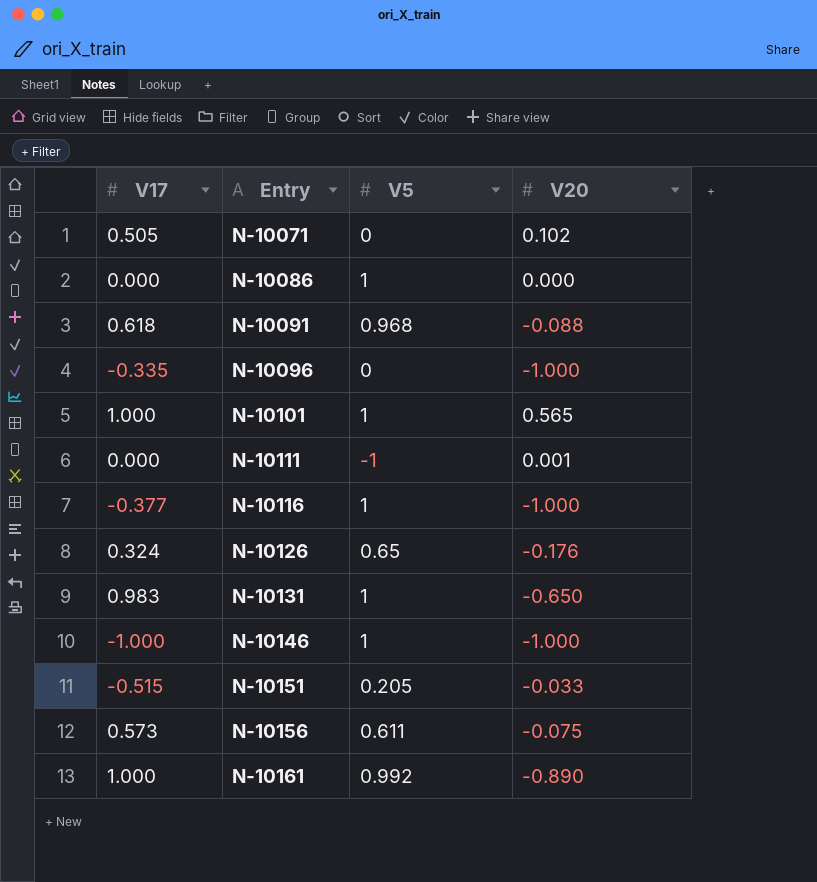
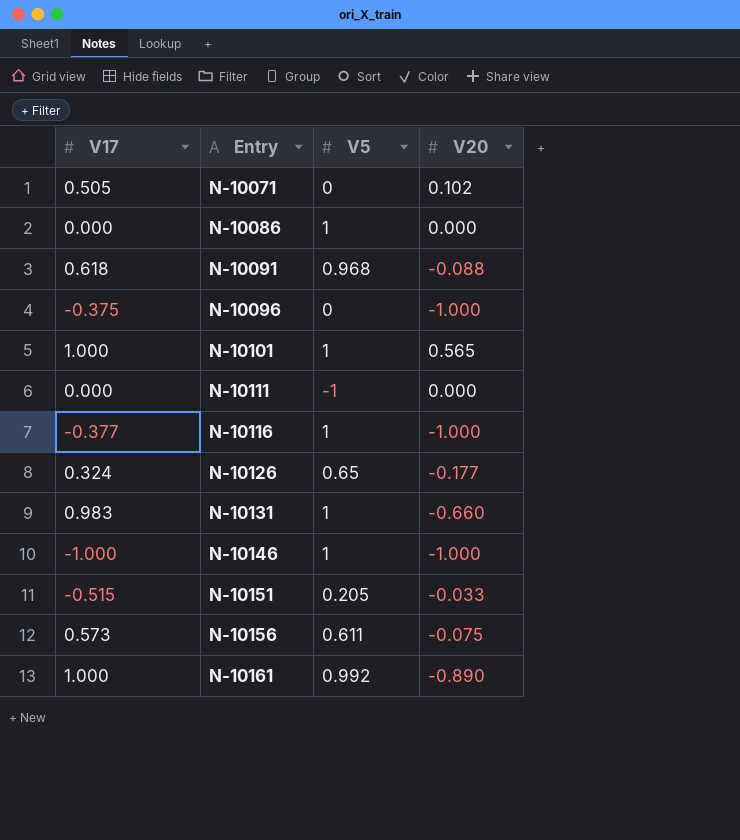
N-10096 | V17: -0.335 -> -0.375
N-10111 | V20: 0.001 -> 0.000
N-10126 | V20: -0.176 -> -0.177
N-10131 | V20: -0.650 -> -0.660

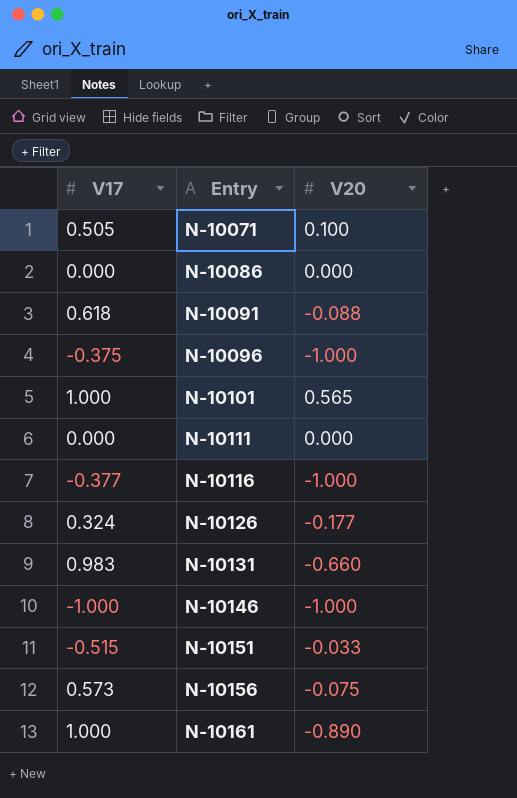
column V5 | position: 3 -> none
N-10071 | V20: 0.102 -> 0.100

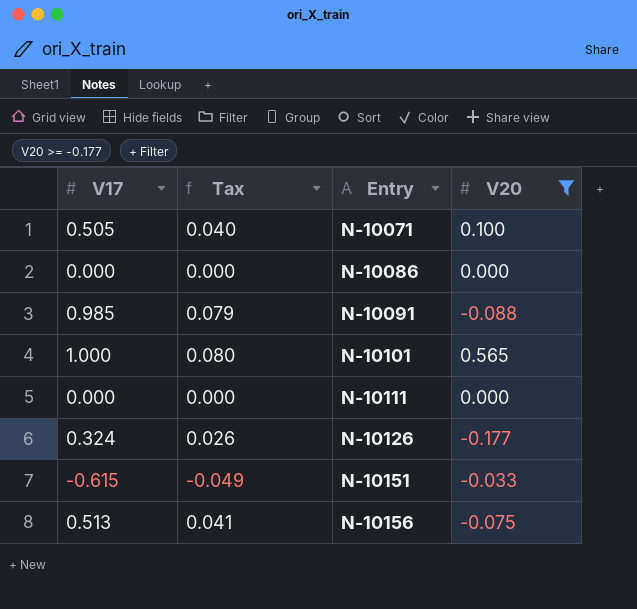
filter: none -> V20 >= -0.177
column Tax | formula: none -> [V17] * 0.08
N-10091 | V17: 0.618 -> 0.985
N-10151 | V17: -0.515 -> -0.615
N-10156 | V17: 0.573 -> 0.513

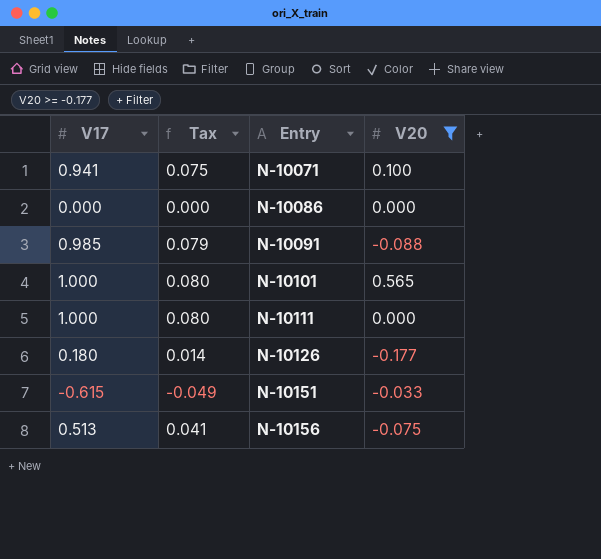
N-10071 | V17: 0.505 -> 0.941
N-10071 | Tax: 0.040 -> 0.075
N-10111 | V17: 0.000 -> 1.000
N-10111 | Tax: 0.000 -> 0.080
N-10126 | V17: 0.324 -> 0.180
N-10126 | Tax: 0.026 -> 0.014

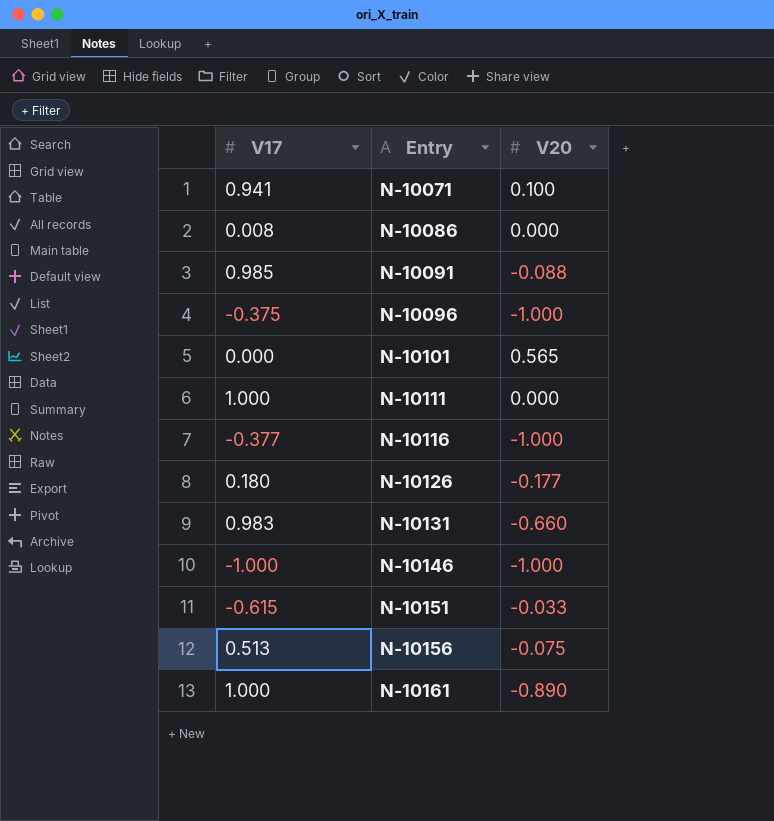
filter: V20 >= -0.177 -> none
column Tax | formula: [V17] * 0.08 -> none
N-10086 | V17: 0.000 -> 0.008
N-10101 | V17: 1.000 -> 0.000

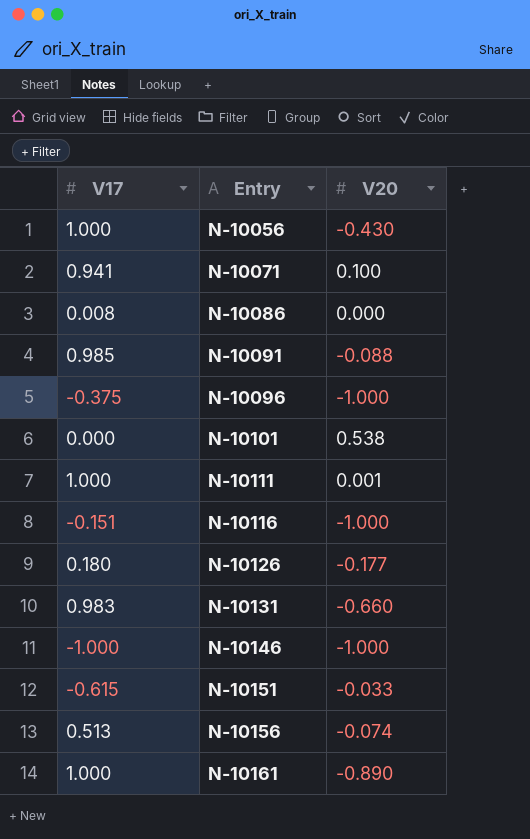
row N-10056: none -> 1.000 | -0.430
N-10101 | V20: 0.565 -> 0.538
N-10111 | V20: 0.000 -> 0.001
N-10116 | V17: -0.377 -> -0.151
N-10156 | V20: -0.075 -> -0.074

